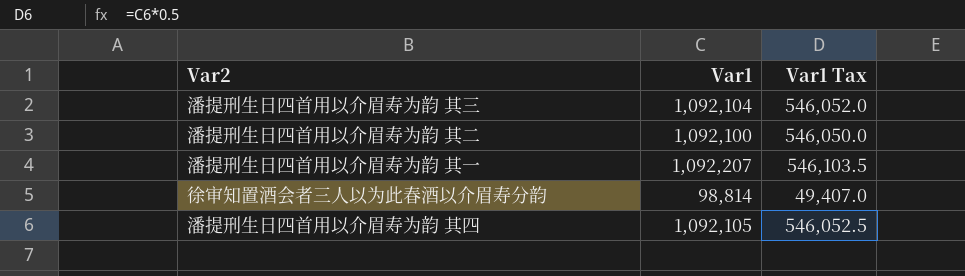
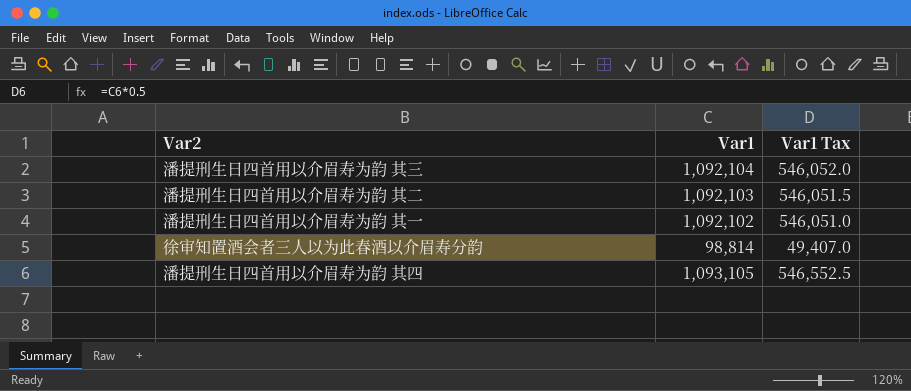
潘提刑生日四首用以介眉寿为韵 其二 | Var1: 1,092,100 -> 1,092,103
潘提刑生日四首用以介眉寿为韵 其二 | Var1 Tax: 546,050.0 -> 546,051.5
潘提刑生日四首用以介眉寿为韵 其一 | Var1: 1,092,207 -> 1,092,102
潘提刑生日四首用以介眉寿为韵 其一 | Var1 Tax: 546,103.5 -> 546,051.0
潘提刑生日四首用以介眉寿为韵 其四 | Var1: 1,092,105 -> 1,093,105
潘提刑生日四首用以介眉寿为韵 其四 | Var1 Tax: 546,052.5 -> 546,552.5

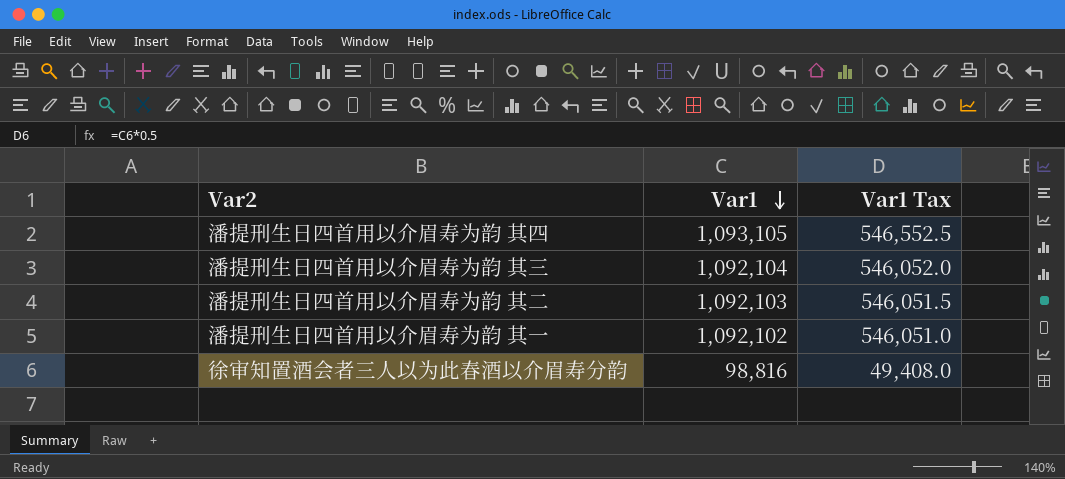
row order: none -> Var1 descending
徐审知置酒会者三人以为此春酒以介眉寿分韵 | Var1: 98,814 -> 98,816
徐审知置酒会者三人以为此春酒以介眉寿分韵 | Var1 Tax: 49,407.0 -> 49,408.0

